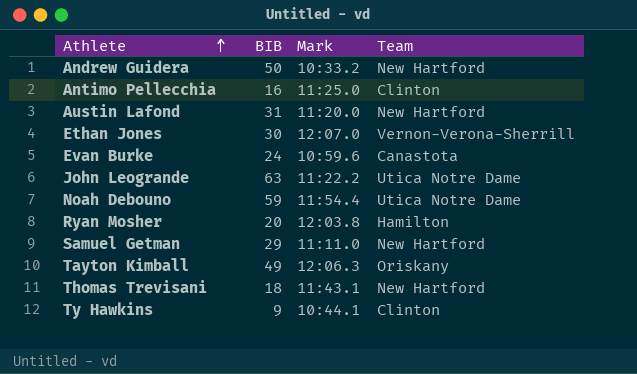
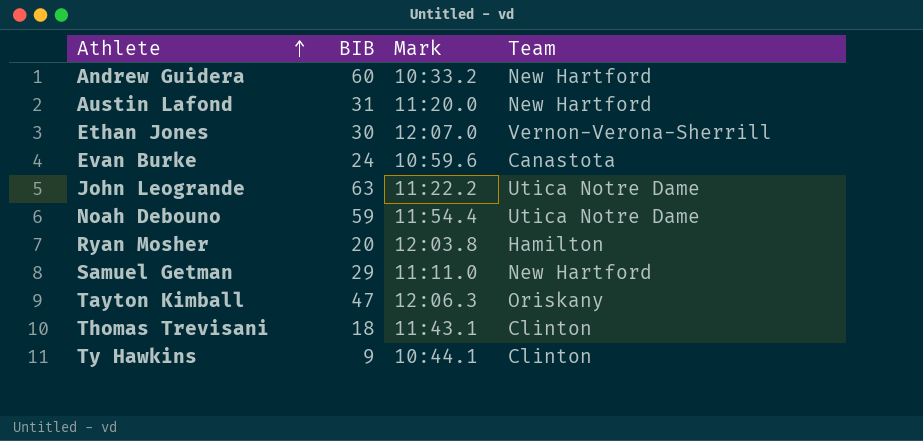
row Antimo Pellecchia: 16 | 11:25.0 | Clinton -> none
Andrew Guidera | BIB: 50 -> 60
Tayton Kimball | BIB: 49 -> 47
Thomas Trevisani | Team: New Hartford -> Clinton

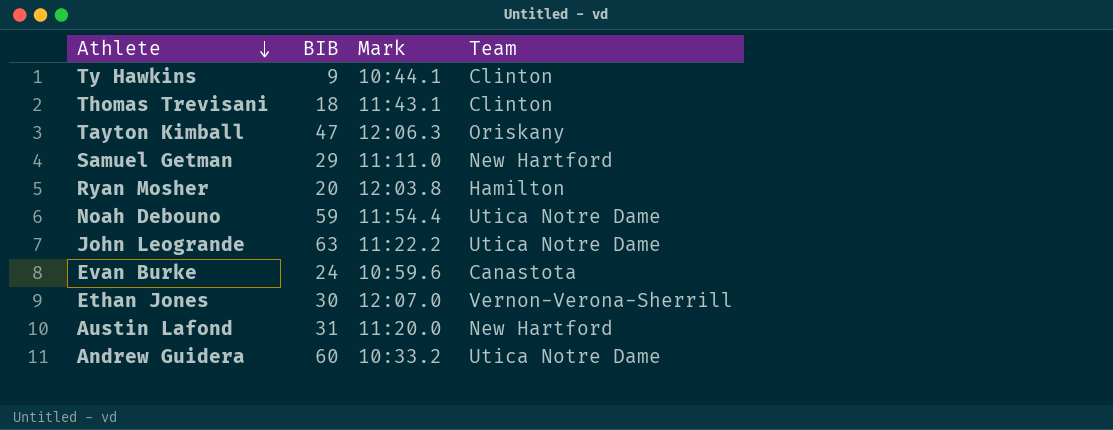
row order: Athlete ascending -> Athlete descending
Andrew Guidera | Team: New Hartford -> Utica Notre Dame

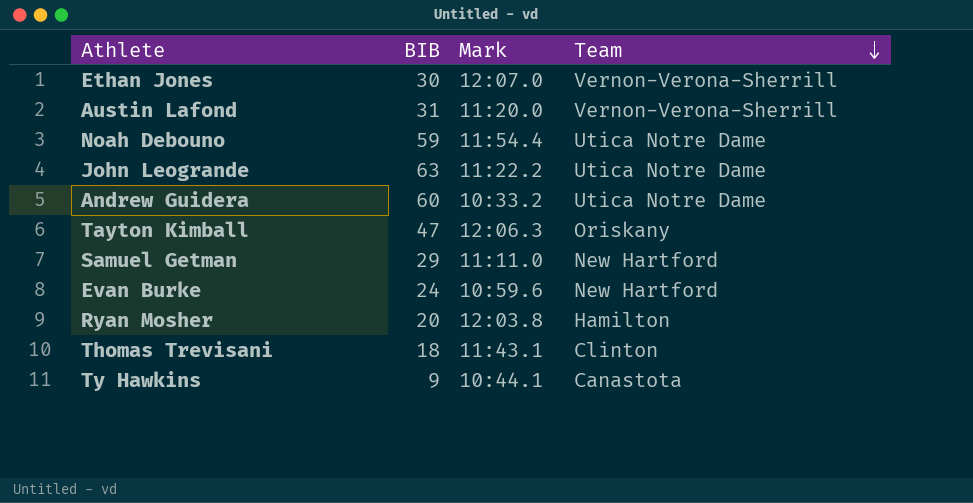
row order: Athlete descending -> Team descending
Austin Lafond | Team: New Hartford -> Vernon-Verona-Sherrill
Evan Burke | Team: Canastota -> New Hartford
Ty Hawkins | Team: Clinton -> Canastota

